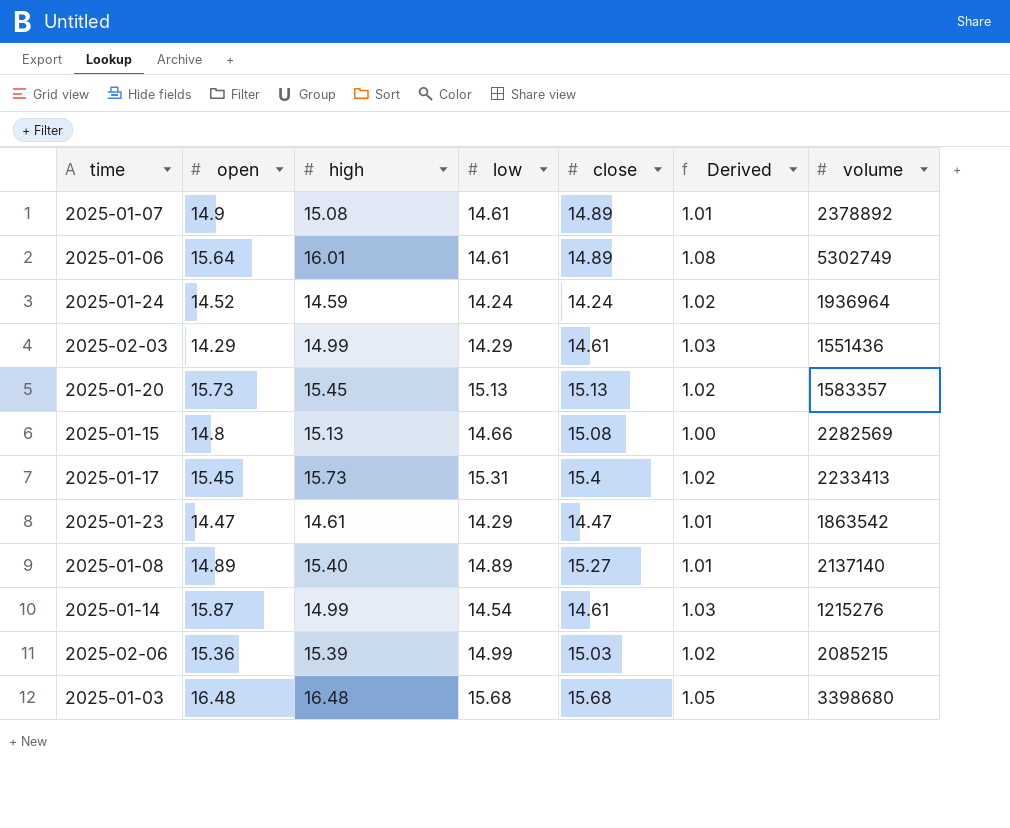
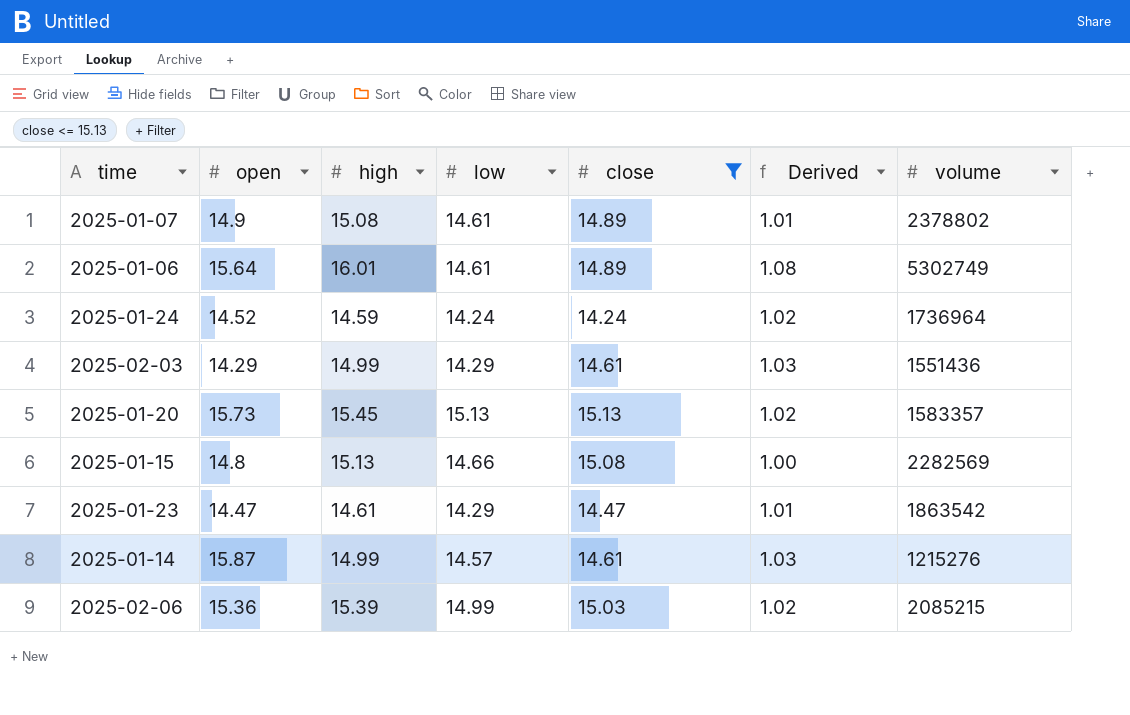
filter: none -> close <= 15.13
2025-01-07 | volume: 2378892 -> 2378802
2025-01-24 | volume: 1936964 -> 1736964
2025-01-14 | low: 14.54 -> 14.57

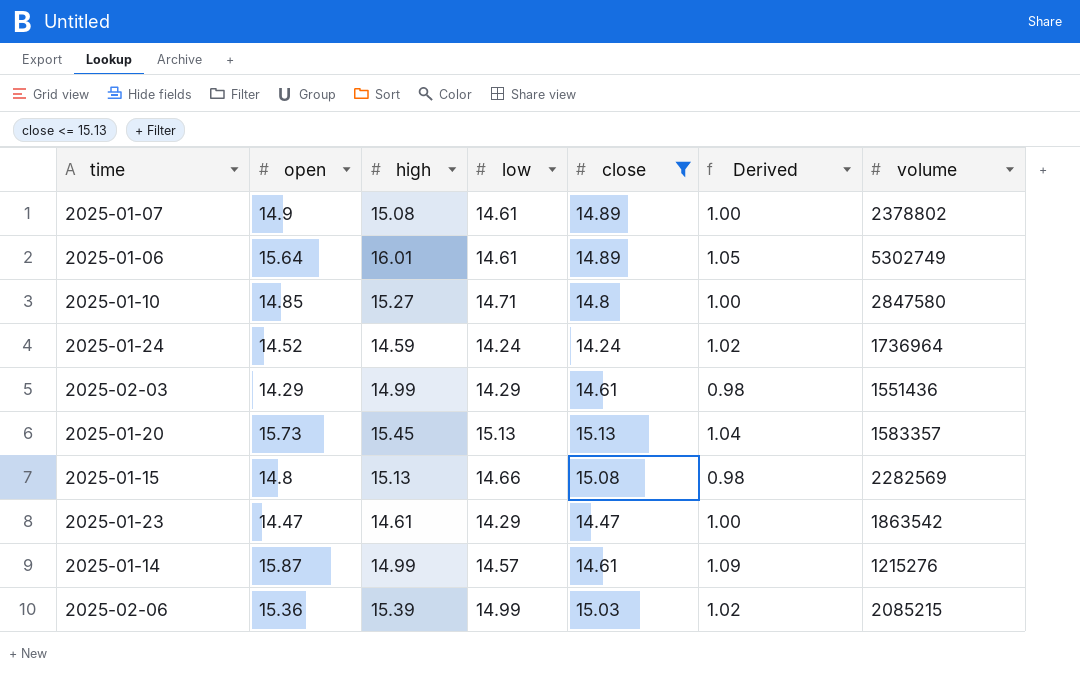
column Derived | formula: [high] / [close] -> [open] / [close]
row 2025-01-10: none -> 14.85 | 15.27 | 14.71 | 14.8 | 1.00 | 2847580

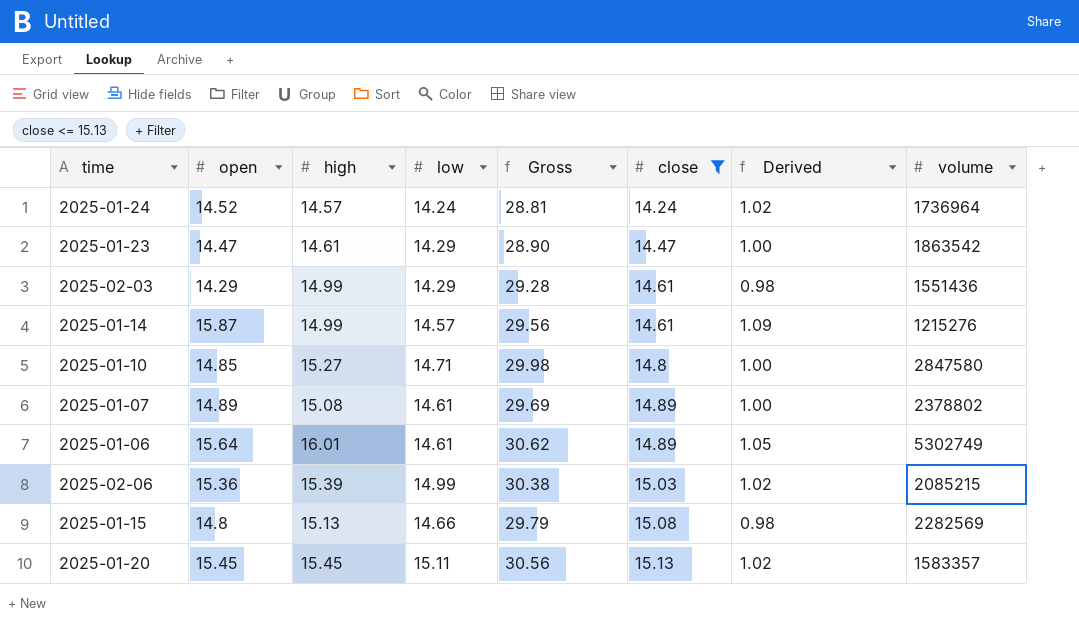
row order: none -> close ascending
column Gross | formula: none -> [high] + [low]
2025-01-24 | high: 14.59 -> 14.57
2025-01-07 | open: 14.9 -> 14.89
2025-01-20 | open: 15.73 -> 15.45
2025-01-20 | low: 15.13 -> 15.11
2025-01-20 | Derived: 1.04 -> 1.02

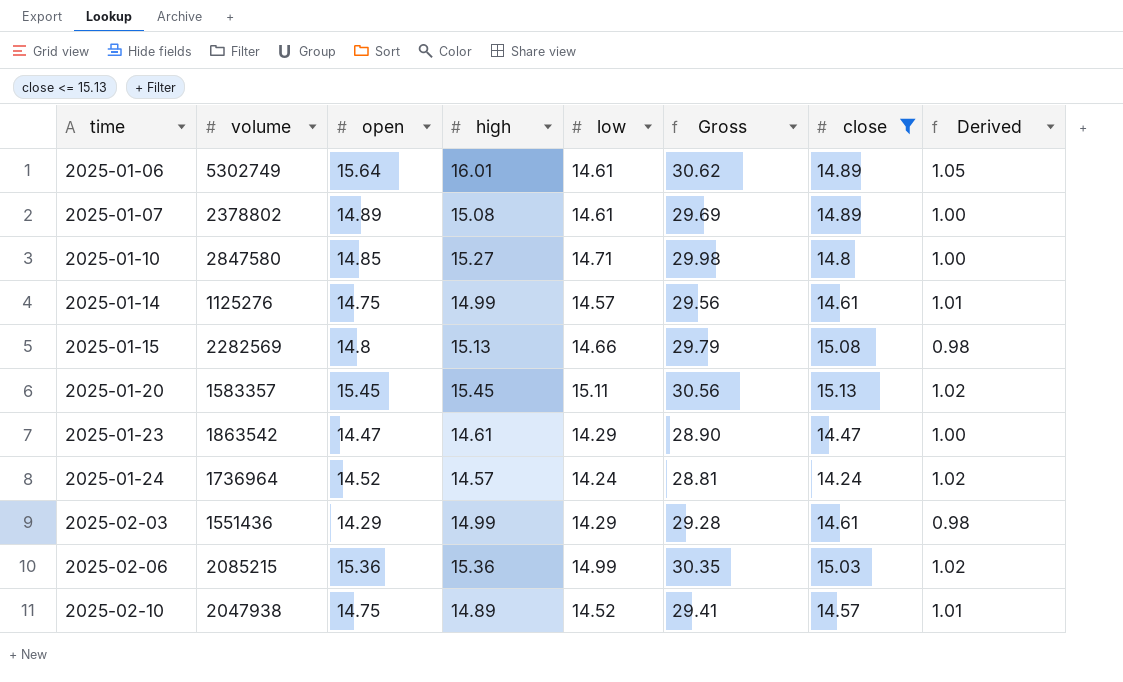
row order: close ascending -> time ascending
column volume | position: 8 -> 2
2025-01-14 | volume: 1215276 -> 1125276
2025-01-14 | open: 15.87 -> 14.75
2025-01-14 | Derived: 1.09 -> 1.01
2025-02-06 | high: 15.39 -> 15.36
2025-02-06 | Gross: 30.38 -> 30.35
row 2025-02-10: none -> 2047938 | 14.75 | 14.89 | 14.52 | 29.41 | 14.57 | 1.01

